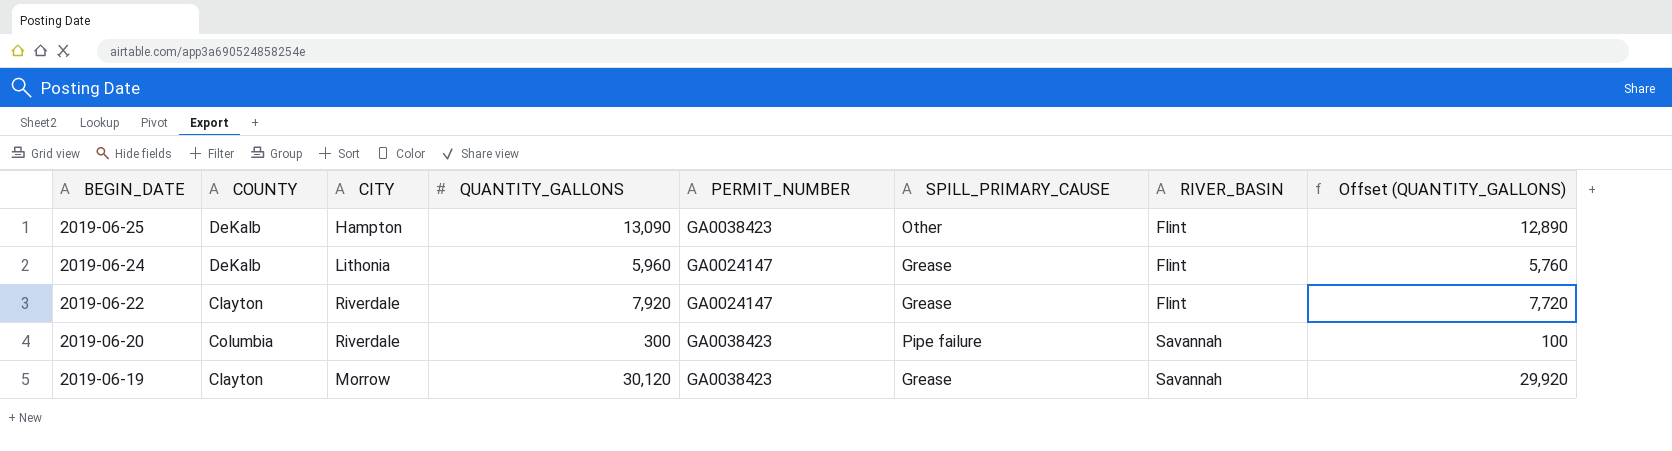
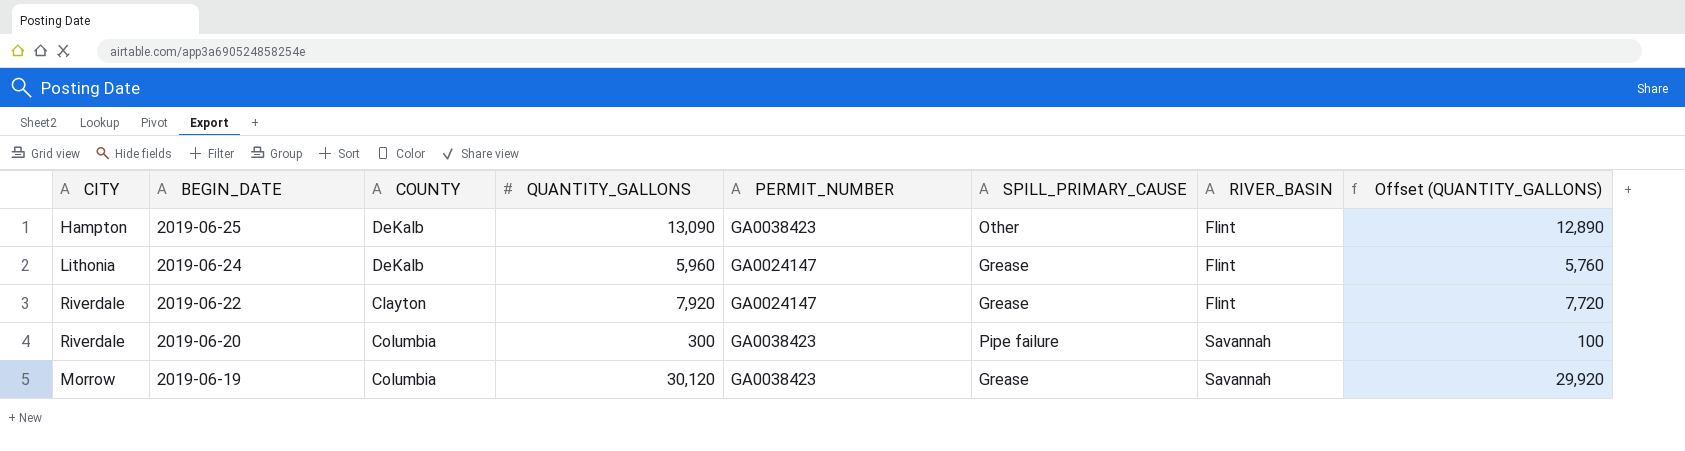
column CITY | position: 3 -> 1
2019-06-19 | COUNTY: Clayton -> Columbia

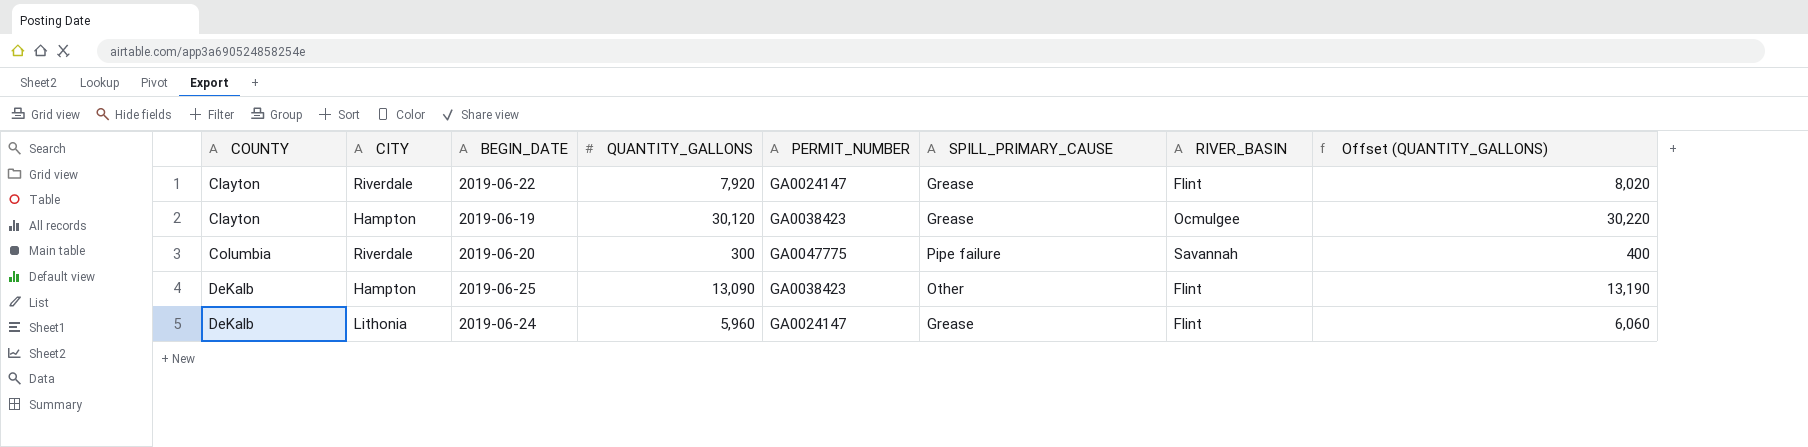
row order: BEGIN_DATE descending -> COUNTY ascending
column COUNTY | position: 3 -> 1
column Offset (QUANTITY_GALLONS) | formula: [QUANTITY_GALLONS] - 200 -> [QUANTITY_GALLONS] + 100
2019-06-19 | COUNTY: Columbia -> Clayton
2019-06-19 | CITY: Morrow -> Hampton
2019-06-19 | RIVER_BASIN: Savannah -> Ocmulgee
2019-06-20 | PERMIT_NUMBER: GA0038423 -> GA0047775

